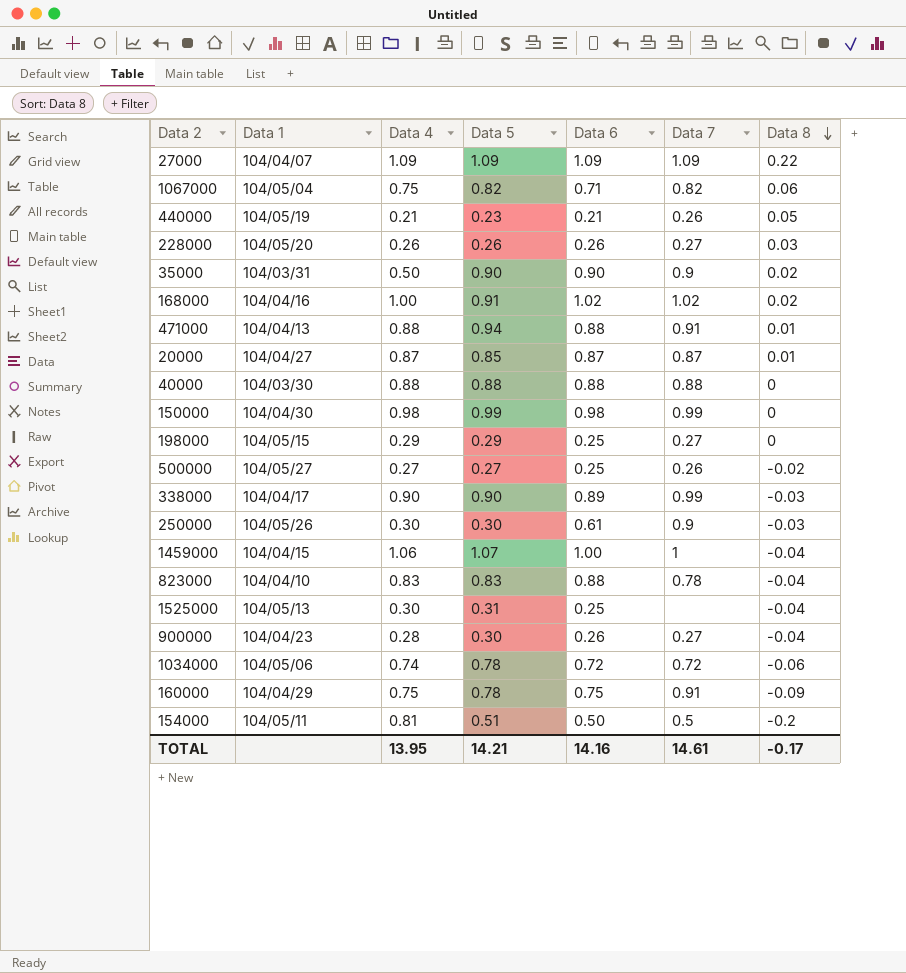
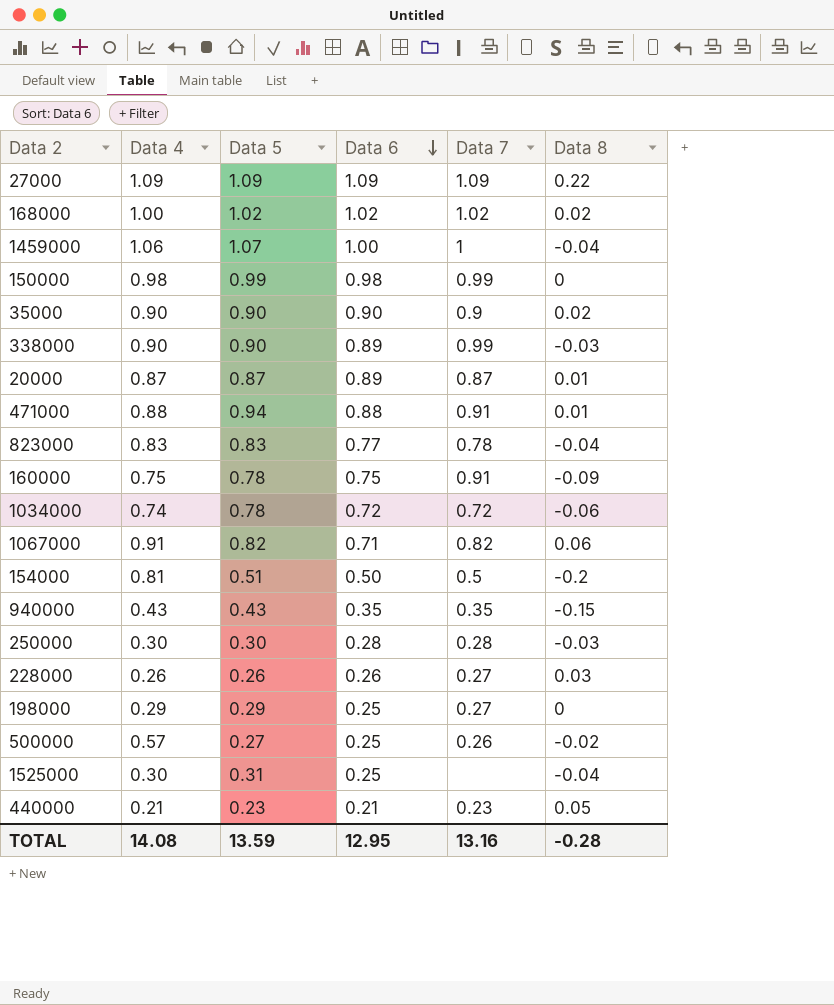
row order: Data 8 descending -> Data 6 descending
column Data 1 | position: 2 -> none
row 40000: 104/03/30 | 0.88 | 0.88 | 0.88 | 0.88 | 0 -> none
row 900000: 104/04/23 | 0.28 | 0.30 | 0.26 | 0.27 | -0.04 -> none
168000 | Data 5: 0.91 -> 1.02
35000 | Data 4: 0.50 -> 0.90
20000 | Data 5: 0.85 -> 0.87
20000 | Data 6: 0.87 -> 0.89
823000 | Data 6: 0.88 -> 0.77
1067000 | Data 4: 0.75 -> 0.91
row 940000: none -> 0.43 | 0.43 | 0.35 | 0.35 | -0.15
250000 | Data 6: 0.61 -> 0.28
250000 | Data 7: 0.9 -> 0.28
500000 | Data 4: 0.27 -> 0.57
440000 | Data 7: 0.26 -> 0.23
TOTAL | Data 4: 13.95 -> 14.08
TOTAL | Data 5: 14.21 -> 13.59
TOTAL | Data 6: 14.16 -> 12.95
TOTAL | Data 7: 14.61 -> 13.16
TOTAL | Data 8: -0.17 -> -0.28

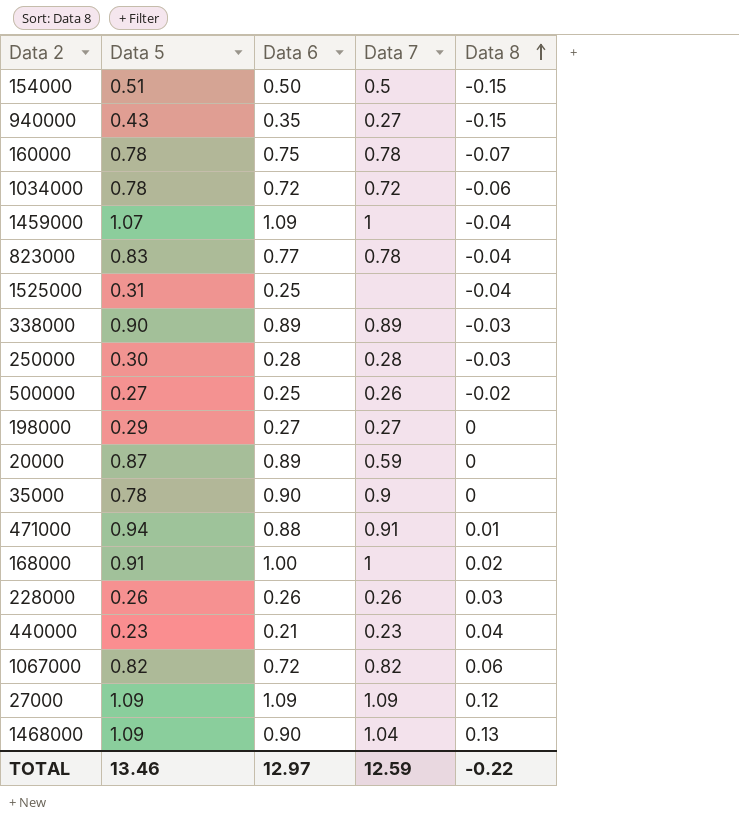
row order: Data 6 descending -> Data 8 ascending
column Data 4 | position: 2 -> none
row 150000: 0.98 | 0.99 | 0.98 | 0.99 | 0 -> none
154000 | Data 8: -0.2 -> -0.15
940000 | Data 7: 0.35 -> 0.27
160000 | Data 7: 0.91 -> 0.78
160000 | Data 8: -0.09 -> -0.07
1459000 | Data 6: 1.00 -> 1.09
338000 | Data 7: 0.99 -> 0.89
198000 | Data 6: 0.25 -> 0.27
20000 | Data 7: 0.87 -> 0.59
20000 | Data 8: 0.01 -> 0
35000 | Data 5: 0.90 -> 0.78
35000 | Data 8: 0.02 -> 0
168000 | Data 5: 1.02 -> 0.91
168000 | Data 6: 1.02 -> 1.00
168000 | Data 7: 1.02 -> 1
228000 | Data 7: 0.27 -> 0.26
440000 | Data 8: 0.05 -> 0.04
1067000 | Data 6: 0.71 -> 0.72
27000 | Data 8: 0.22 -> 0.12
row 1468000: none -> 1.09 | 0.90 | 1.04 | 0.13
TOTAL | Data 5: 13.59 -> 13.46
TOTAL | Data 6: 12.95 -> 12.97
TOTAL | Data 7: 13.16 -> 12.59
TOTAL | Data 8: -0.28 -> -0.22

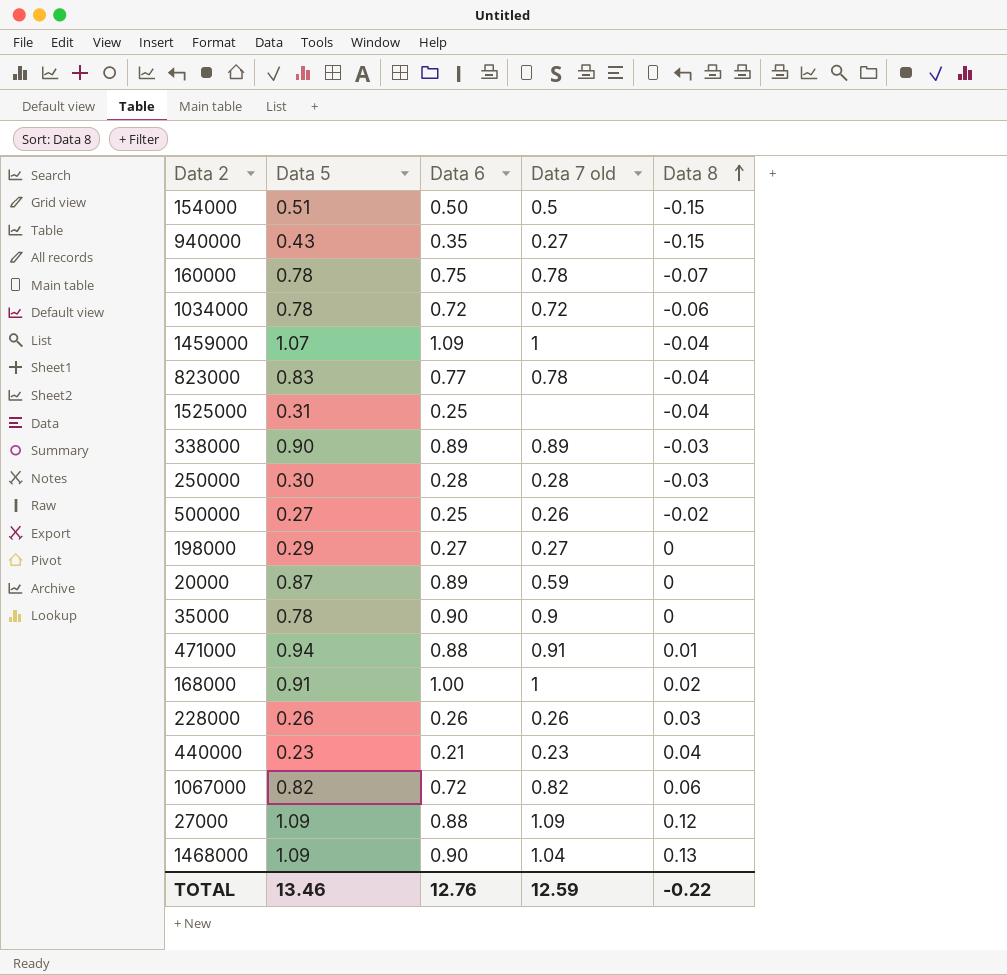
column name: Data 7 -> Data 7 old
27000 | Data 6: 1.09 -> 0.88
TOTAL | Data 6: 12.97 -> 12.76

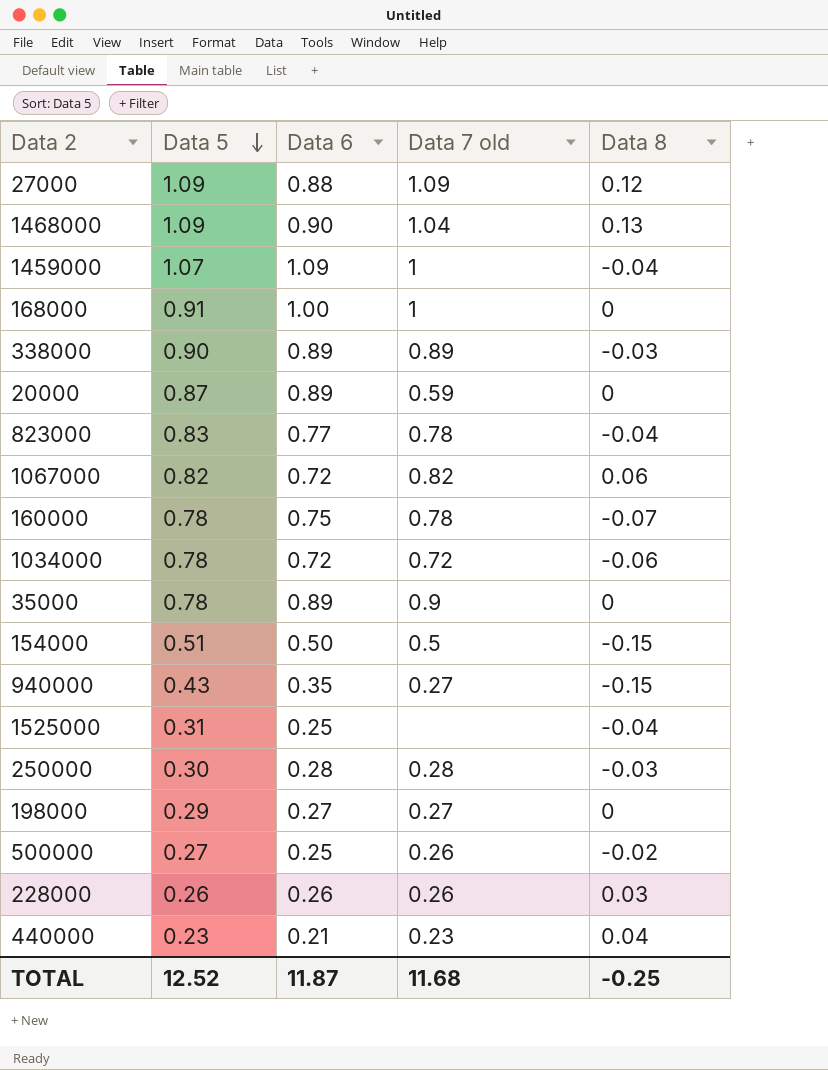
row order: Data 8 ascending -> Data 5 descending
row 471000: 0.94 | 0.88 | 0.91 | 0.01 -> none
168000 | Data 8: 0.02 -> 0
35000 | Data 6: 0.90 -> 0.89
TOTAL | Data 5: 13.46 -> 12.52
TOTAL | Data 6: 12.76 -> 11.87
TOTAL | Data 7 old: 12.59 -> 11.68
TOTAL | Data 8: -0.22 -> -0.25

